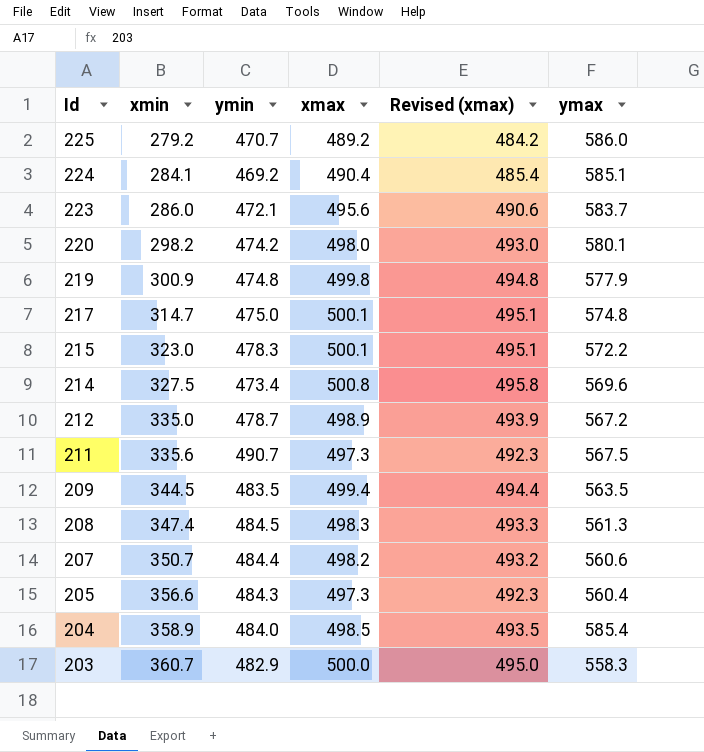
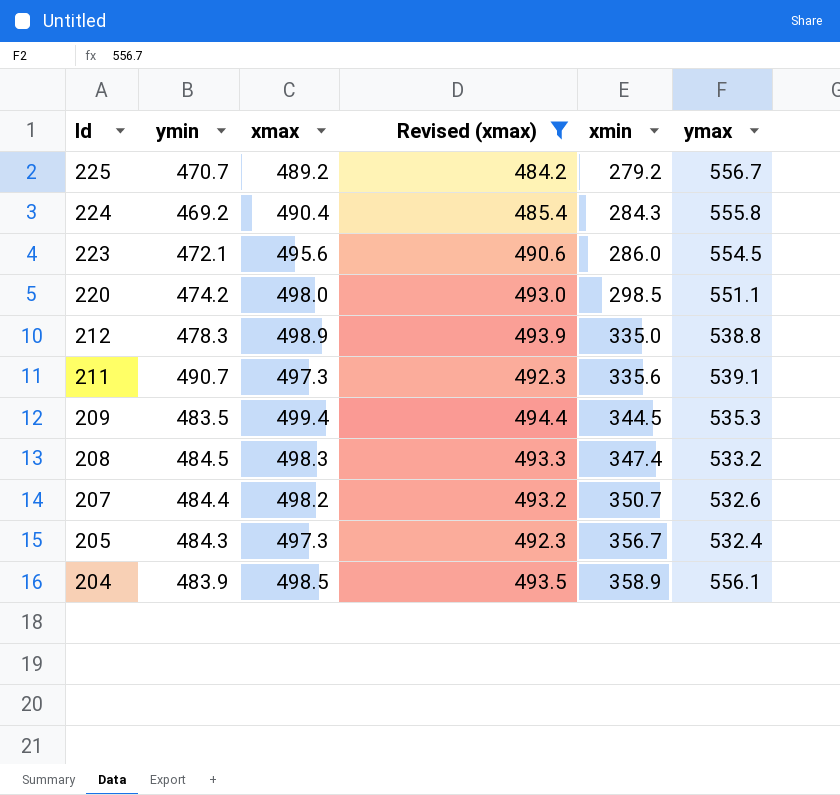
filter: none -> Revised (xmax) <= 494.4
column xmin | position: 2 -> 5
225 | ymax: 586.0 -> 556.7
224 | xmin: 284.1 -> 284.3
224 | ymax: 585.1 -> 555.8
223 | ymax: 583.7 -> 554.5
220 | xmin: 298.2 -> 298.5
220 | ymax: 580.1 -> 551.1
212 | ymin: 478.7 -> 478.3
212 | ymax: 567.2 -> 538.8
211 | ymax: 567.5 -> 539.1
209 | ymax: 563.5 -> 535.3
208 | ymax: 561.3 -> 533.2
207 | ymax: 560.6 -> 532.6
205 | xmin: 356.6 -> 356.7
205 | ymax: 560.4 -> 532.4
204 | ymin: 484.0 -> 483.9
204 | ymax: 585.4 -> 556.1

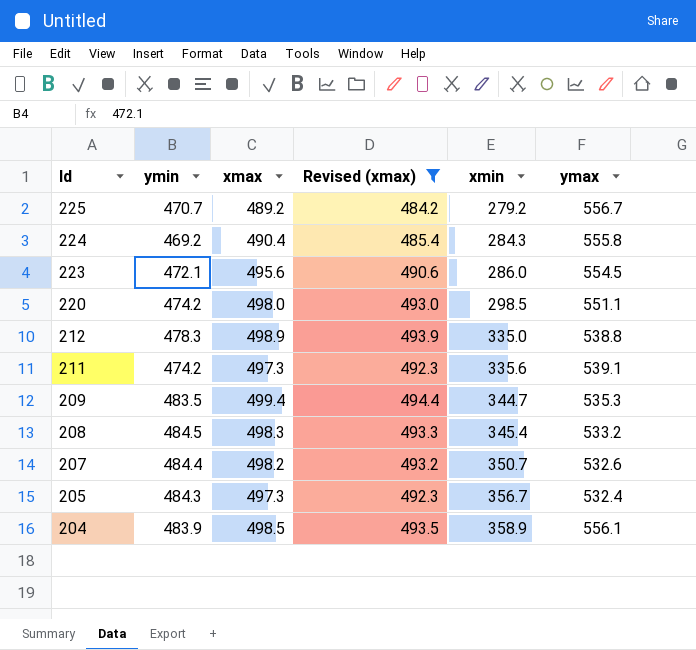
211 | ymin: 490.7 -> 474.2
209 | xmin: 344.5 -> 344.7
208 | xmin: 347.4 -> 345.4

